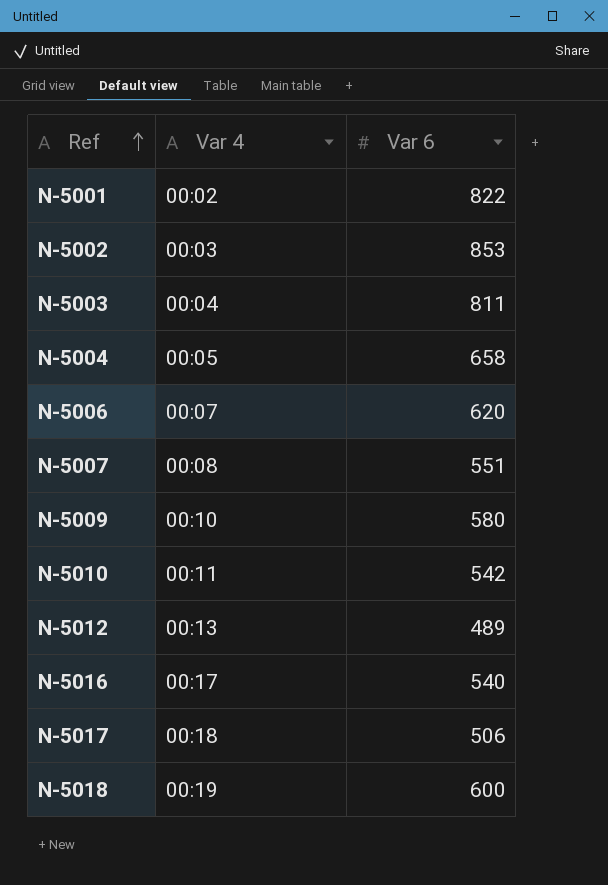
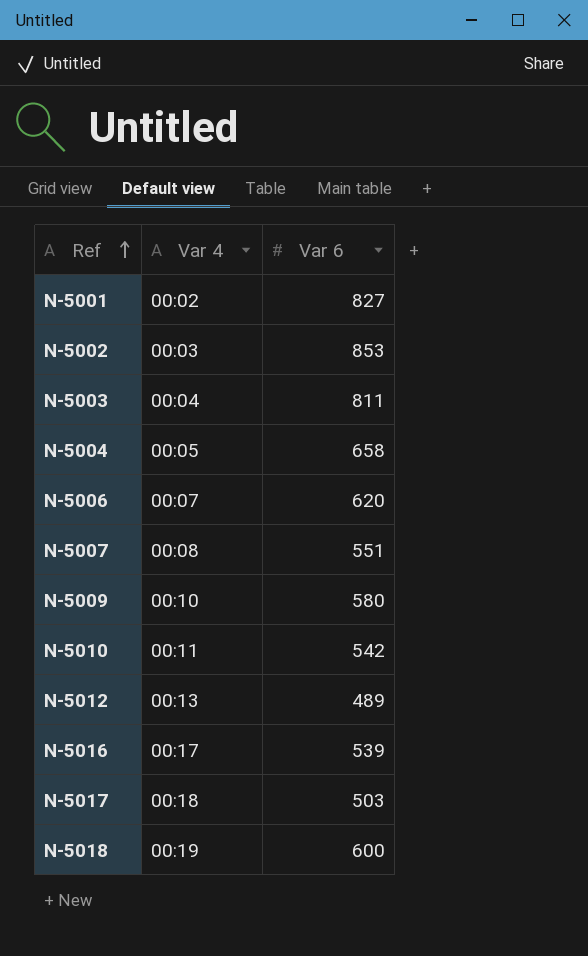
N-5001 | Var 6: 822 -> 827
N-5016 | Var 6: 540 -> 539
N-5017 | Var 6: 506 -> 503

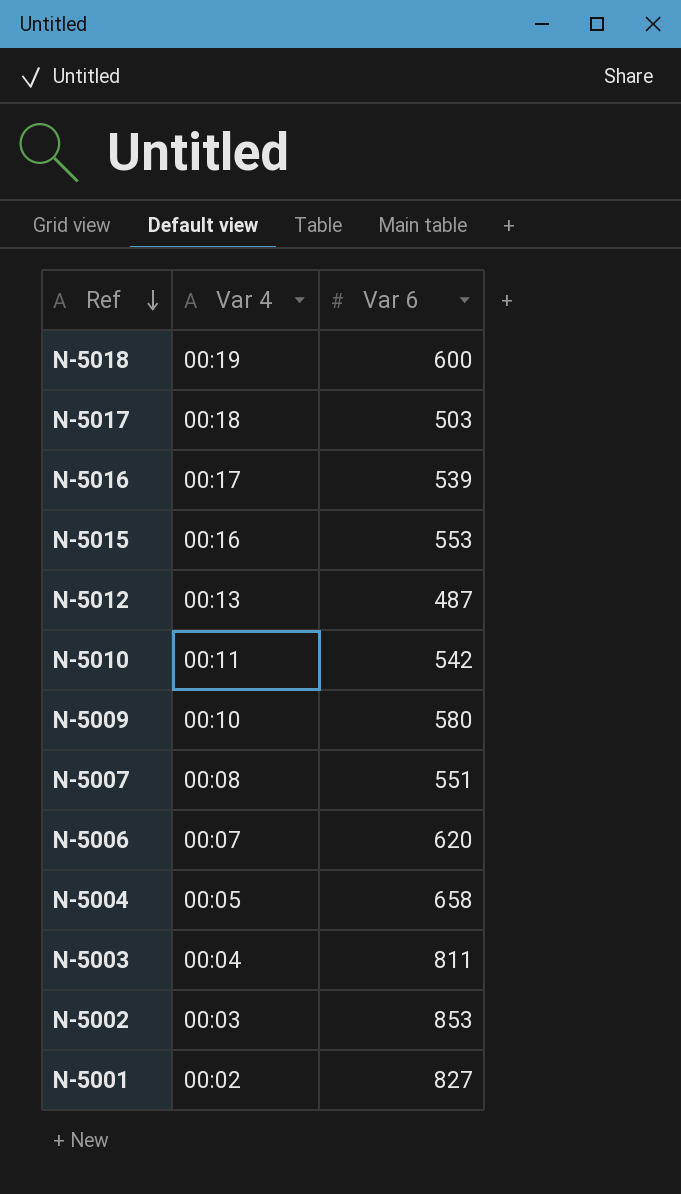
row order: Ref ascending -> Ref descending
row N-5015: none -> 00:16 | 553
N-5012 | Var 6: 489 -> 487

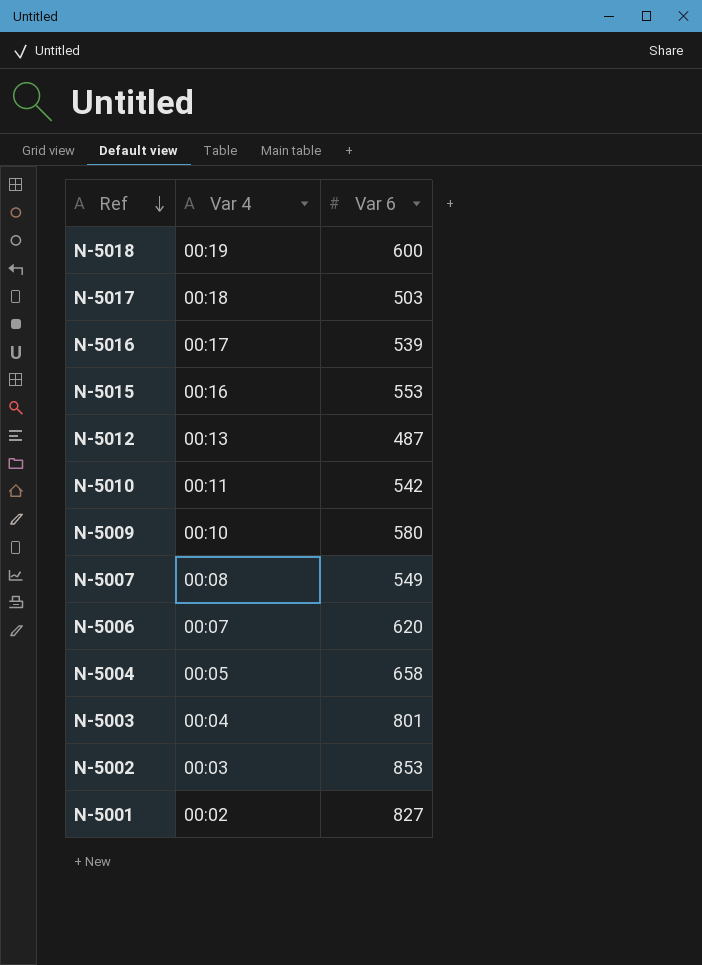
N-5007 | Var 6: 551 -> 549
N-5003 | Var 6: 811 -> 801

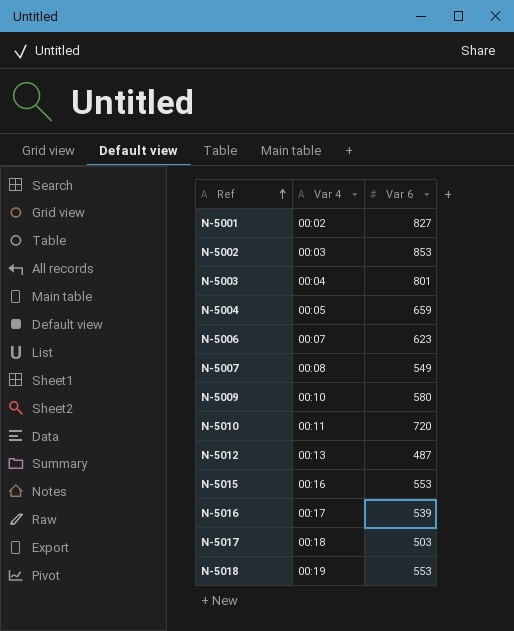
row order: Ref descending -> Ref ascending
N-5004 | Var 6: 658 -> 659
N-5006 | Var 6: 620 -> 623
N-5010 | Var 6: 542 -> 720
N-5018 | Var 6: 600 -> 553

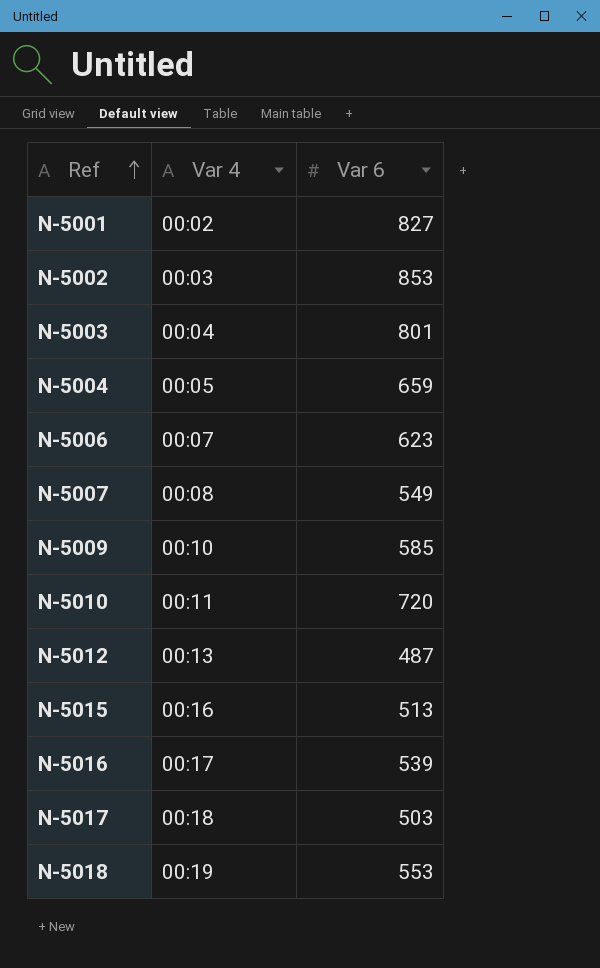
N-5009 | Var 6: 580 -> 585
N-5015 | Var 6: 553 -> 513

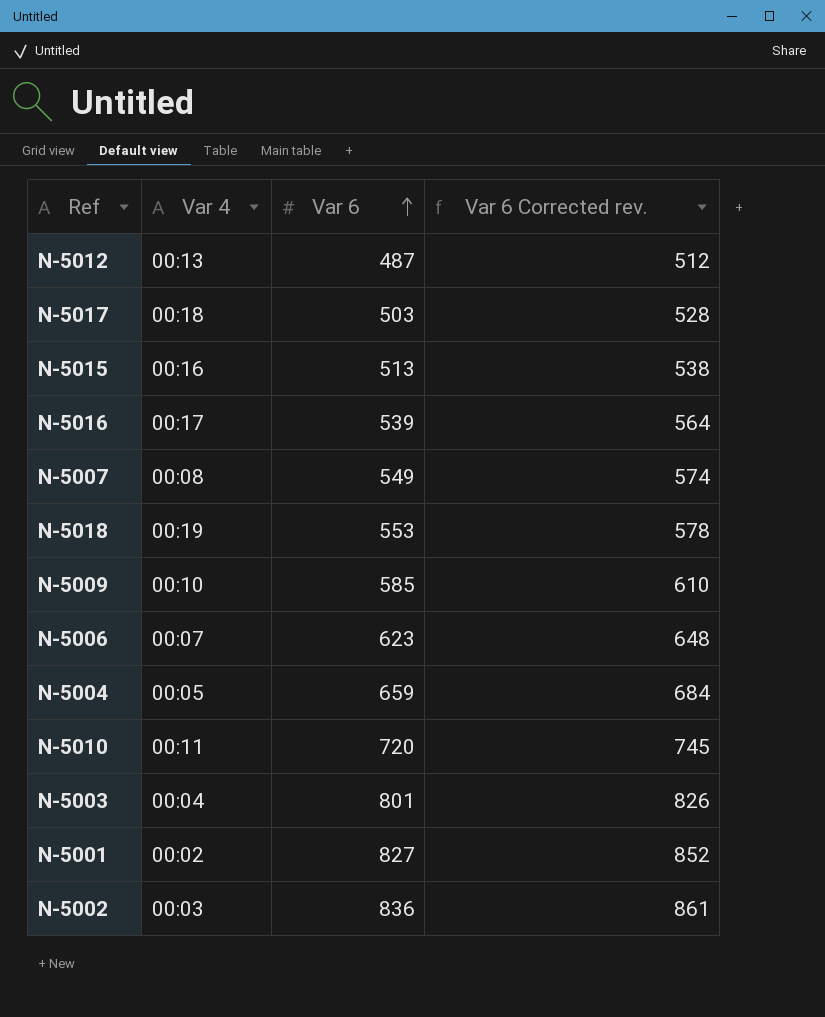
row order: Ref ascending -> Var 6 ascending
column Var 6 Corrected rev. | formula: none -> [Var 6] + 25
N-5002 | Var 6: 853 -> 836

